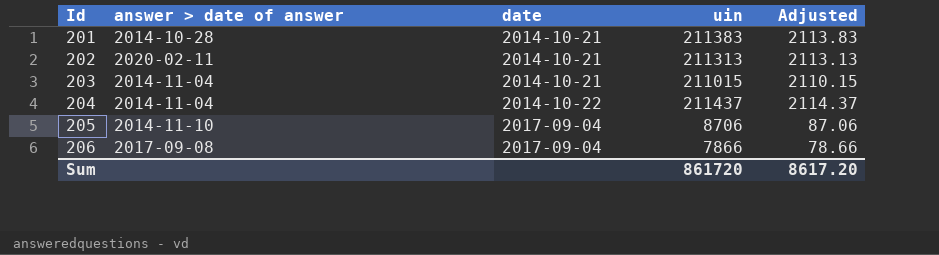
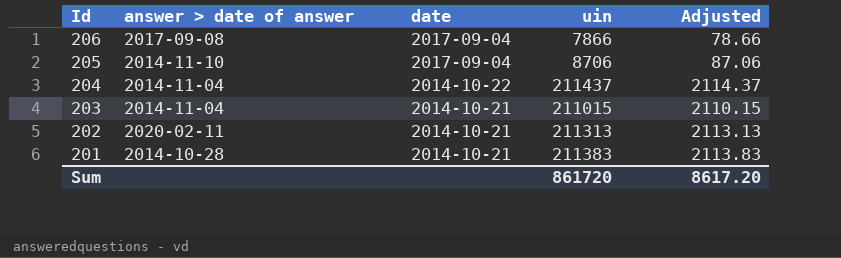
row order: Id ascending -> Id descending

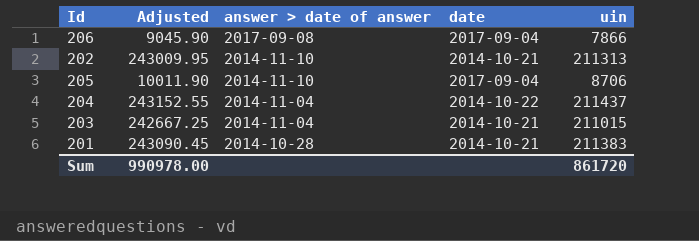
row order: Id descending -> answer > date of answer descending
column Adjusted | formula: [uin] * 0.01 -> [uin] * 1.15
column Adjusted | position: 5 -> 2
202 | answer > date of answer: 2020-02-11 -> 2014-11-10
Sum | Adjusted: 8617.20 -> 990978.00

